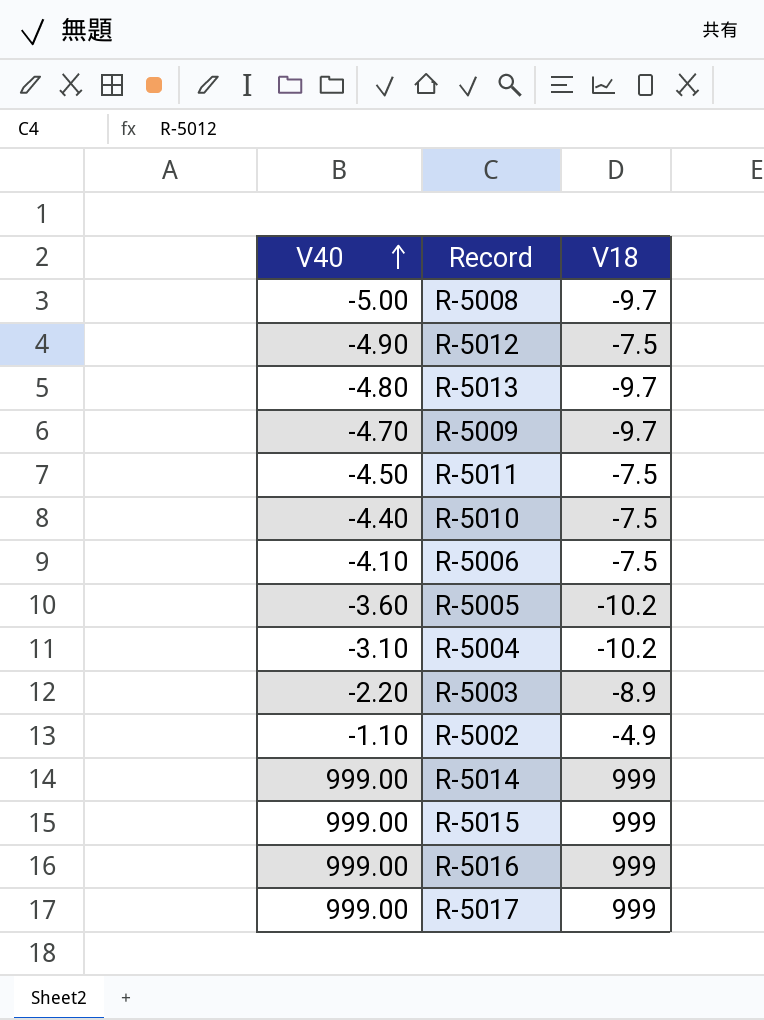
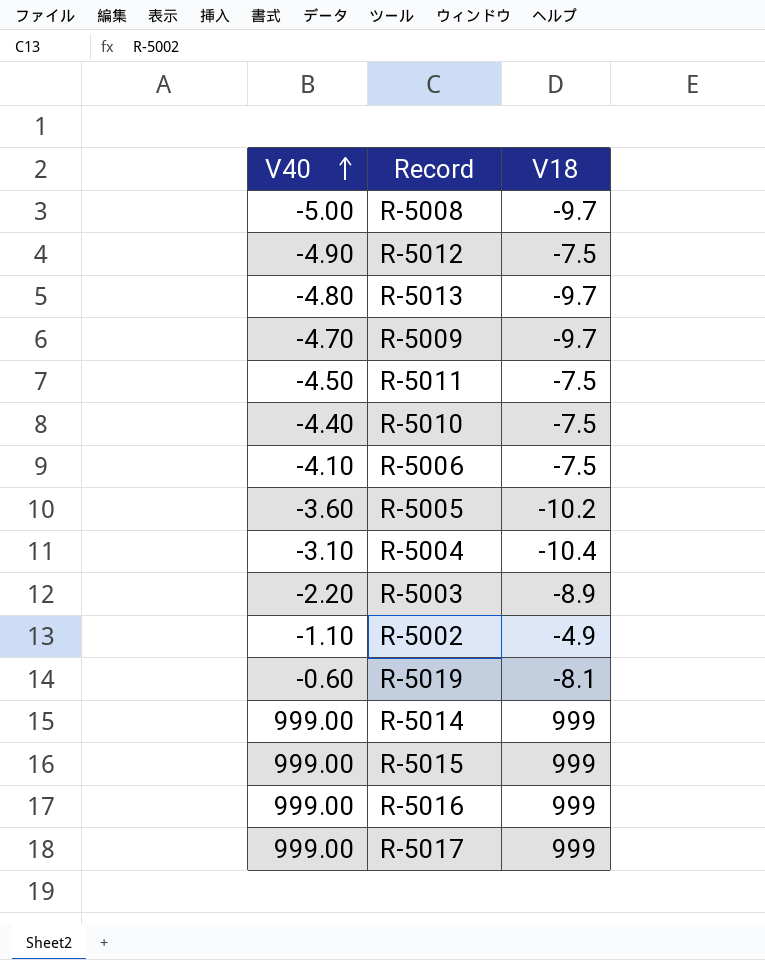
R-5004 | V18: -10.2 -> -10.4
row R-5019: none -> -0.60 | -8.1

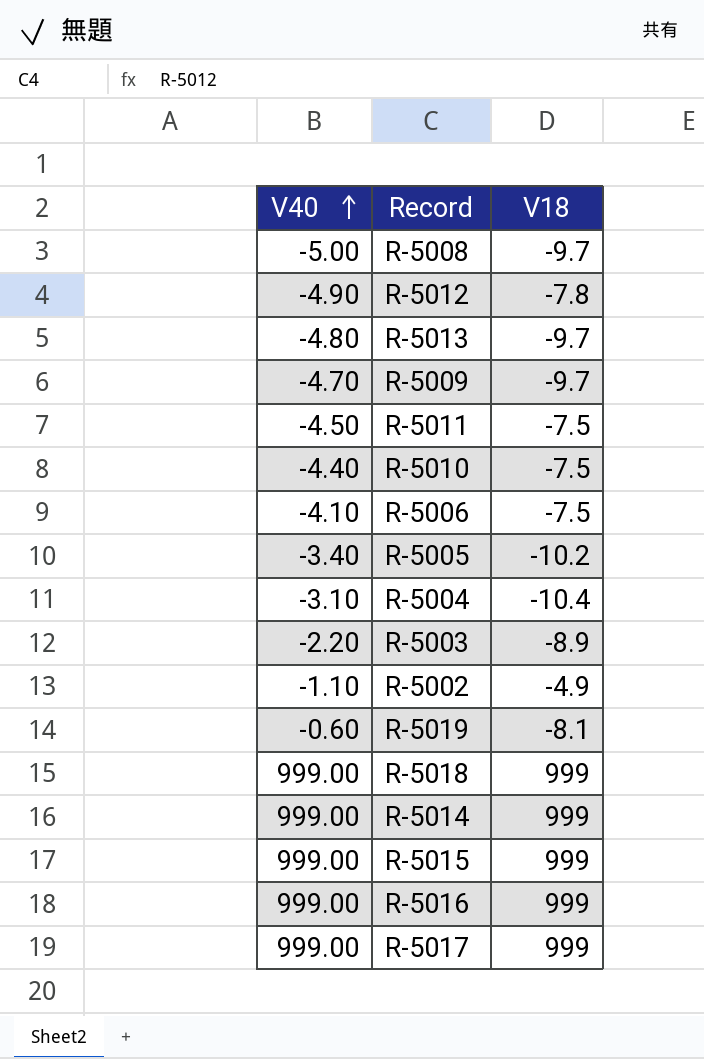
R-5012 | V18: -7.5 -> -7.8
R-5005 | V40: -3.60 -> -3.40
row R-5018: none -> 999.00 | 999

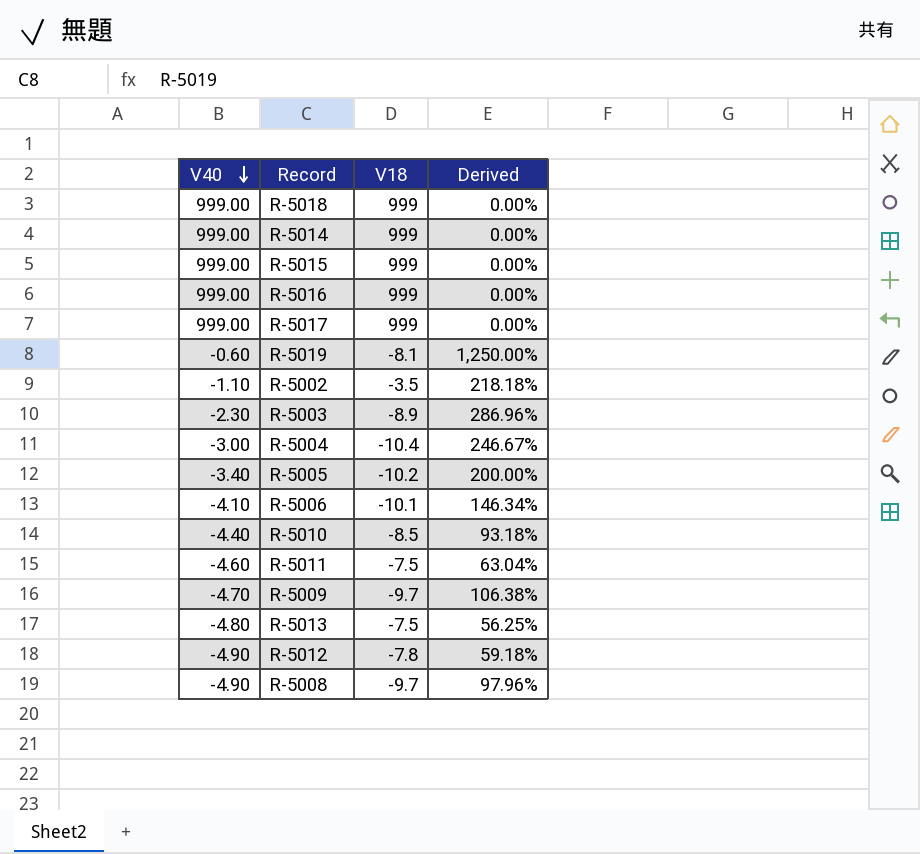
row order: V40 ascending -> V40 descending
column Derived | formula: none -> ([V18] - [V40]) / [V40]
R-5002 | V18: -4.9 -> -3.5
R-5003 | V40: -2.20 -> -2.30
R-5004 | V40: -3.10 -> -3.00
R-5006 | V18: -7.5 -> -10.1
R-5010 | V18: -7.5 -> -8.5
R-5011 | V40: -4.50 -> -4.60
R-5013 | V18: -9.7 -> -7.5
R-5008 | V40: -5.00 -> -4.90

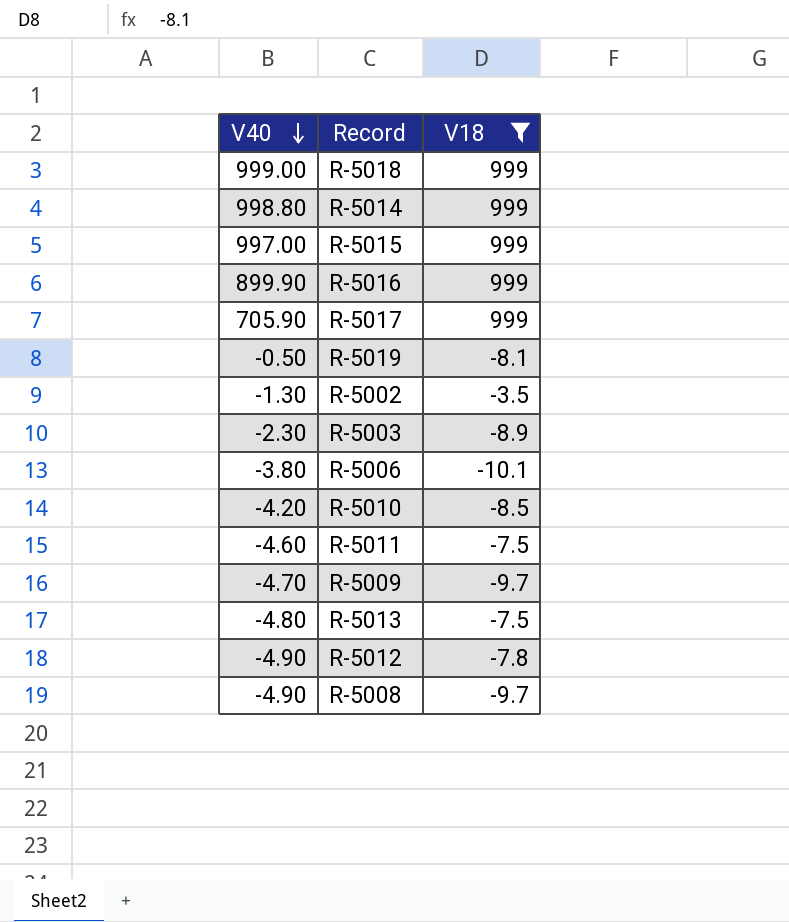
filter: none -> V18 >= -10.1
column Derived | formula: ([V18] - [V40]) / [V40] -> none
R-5014 | V40: 999.00 -> 998.80
R-5015 | V40: 999.00 -> 997.00
R-5016 | V40: 999.00 -> 899.90
R-5017 | V40: 999.00 -> 705.90
R-5019 | V40: -0.60 -> -0.50
R-5002 | V40: -1.10 -> -1.30
R-5006 | V40: -4.10 -> -3.80
R-5010 | V40: -4.40 -> -4.20

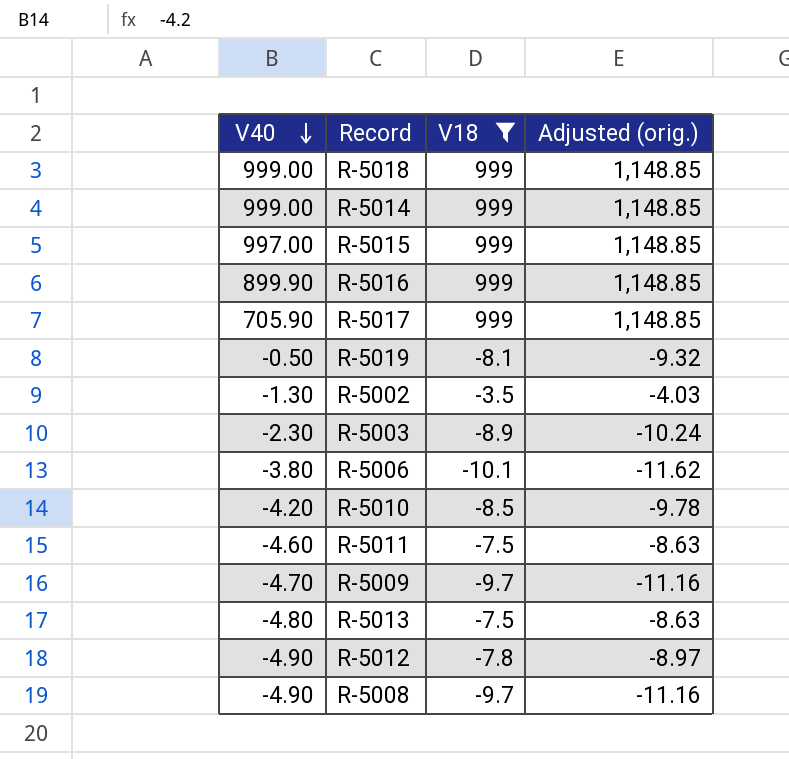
column Adjusted (orig.) | formula: none -> [V18] * 1.15
R-5014 | V40: 998.80 -> 999.00

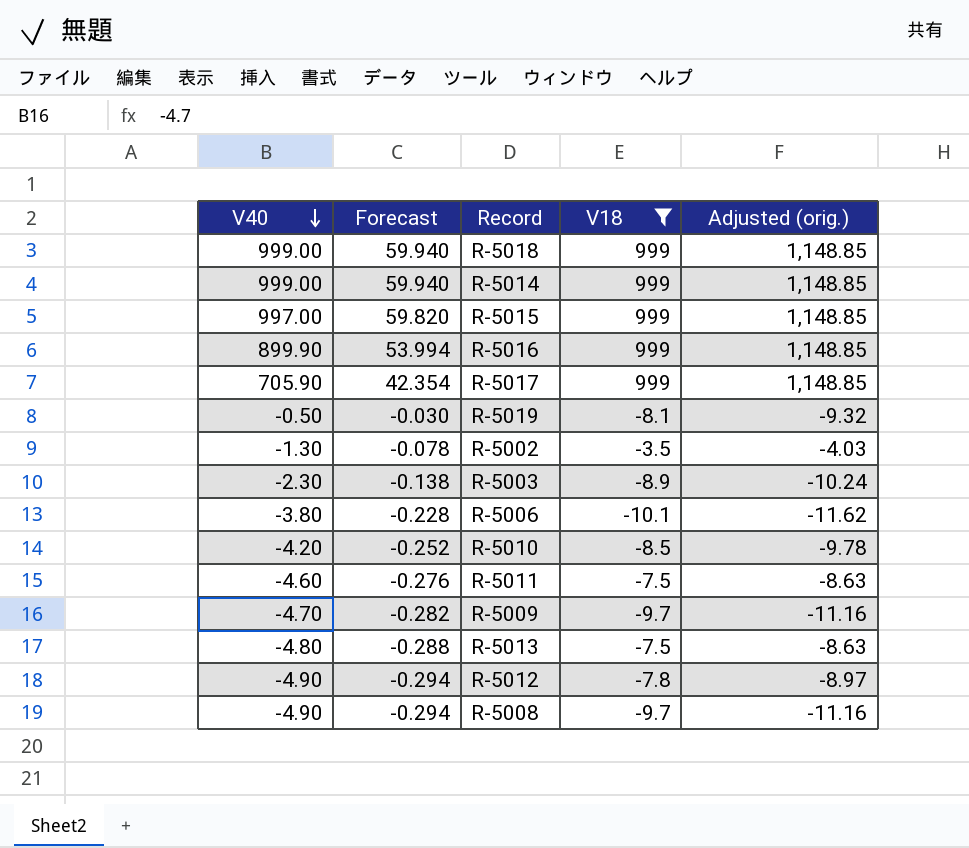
column Forecast | formula: none -> [V40] * 0.06

